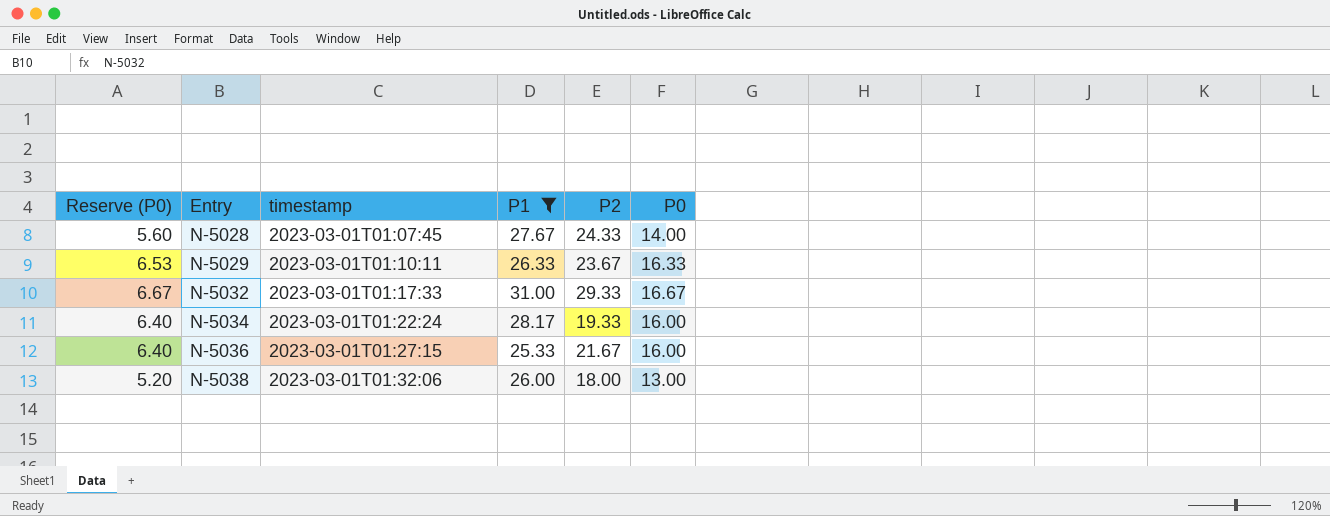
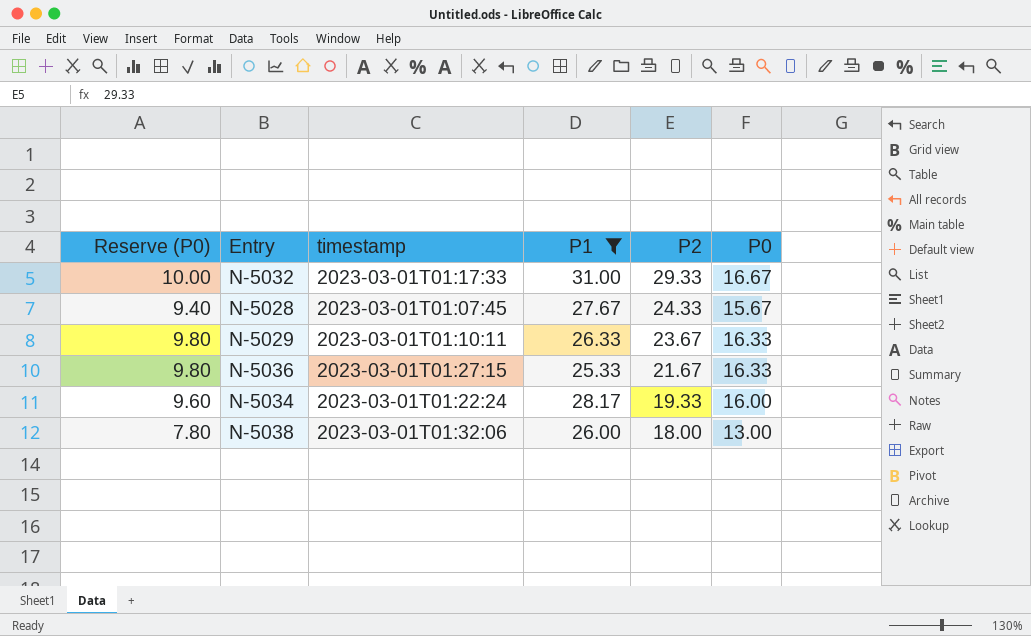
row order: Entry ascending -> P2 descending
column Reserve (P0) | formula: [P0] * 0.4 -> [P0] * 0.6
N-5028 | P0: 14.00 -> 15.67
N-5036 | P0: 16.00 -> 16.33

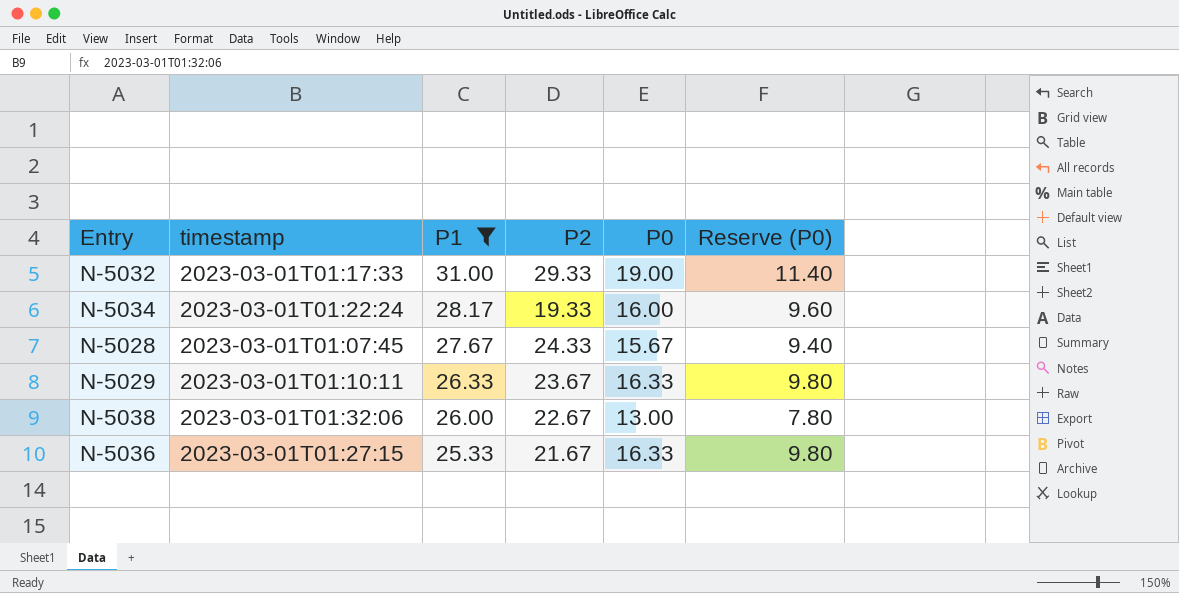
row order: P2 descending -> P1 descending
column Reserve (P0) | position: 1 -> 6
N-5032 | P0: 16.67 -> 19.00
N-5032 | Reserve (P0): 10.00 -> 11.40
N-5038 | P2: 18.00 -> 22.67

